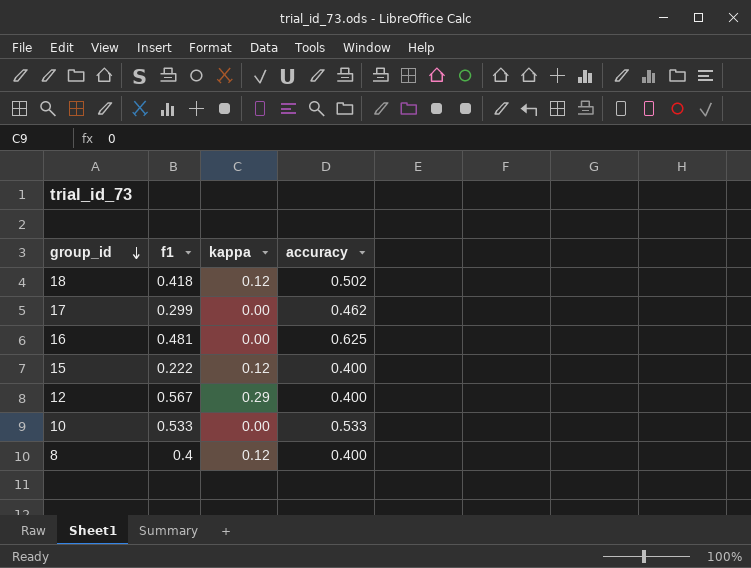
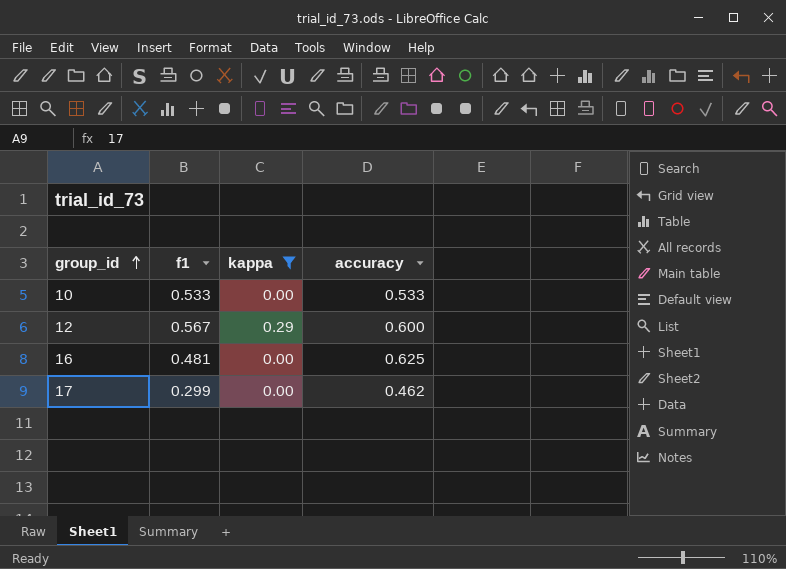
filter: none -> kappa != 0.12
row order: group_id descending -> group_id ascending
12 | accuracy: 0.400 -> 0.600

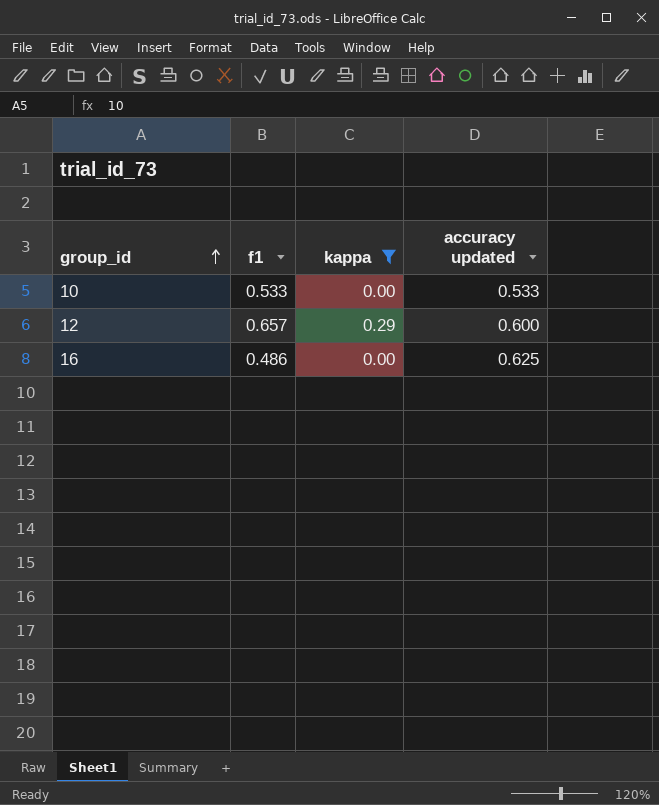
column name: accuracy -> accuracy updated
row 17: 0.299 | 0.00 | 0.462 -> none
12 | f1: 0.567 -> 0.657
16 | f1: 0.481 -> 0.486

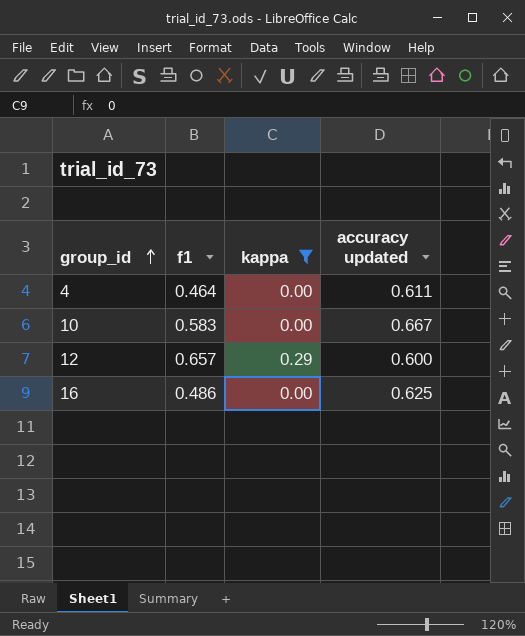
row 4: none -> 0.464 | 0.00 | 0.611
10 | f1: 0.533 -> 0.583
10 | accuracy updated: 0.533 -> 0.667

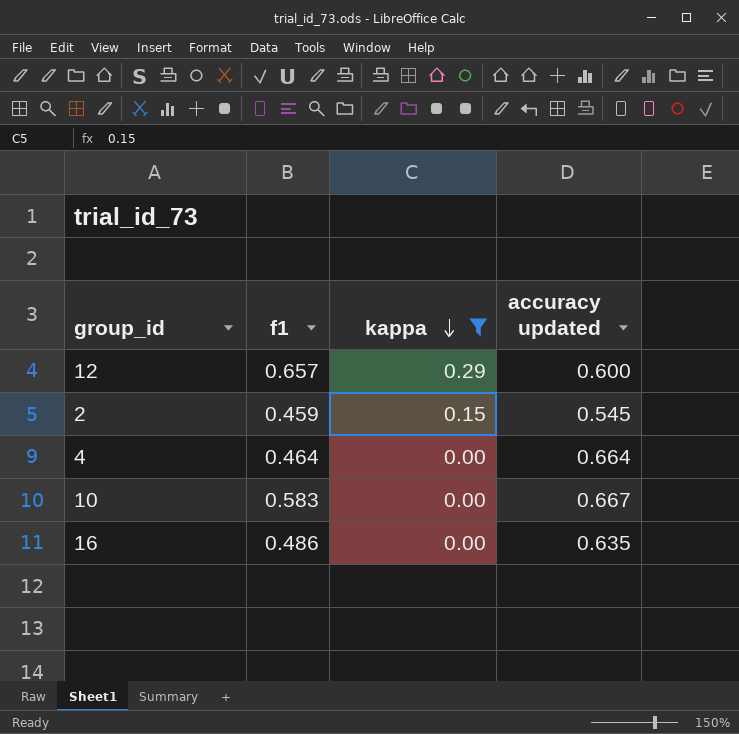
row order: group_id ascending -> kappa descending
row 2: none -> 0.459 | 0.15 | 0.545
4 | accuracy updated: 0.611 -> 0.664
16 | accuracy updated: 0.625 -> 0.635

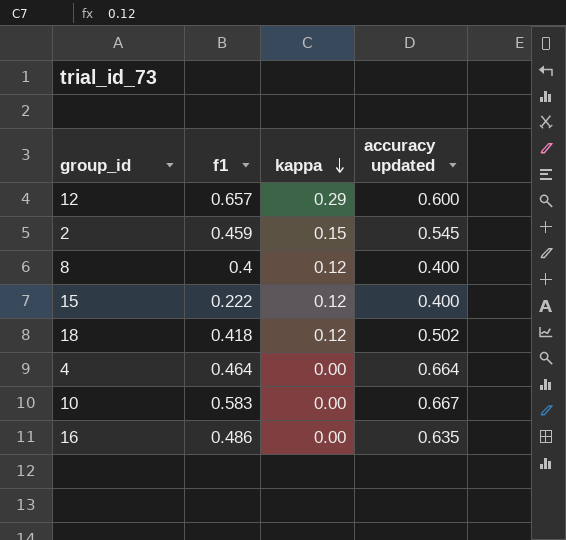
filter: kappa != 0.12 -> none

